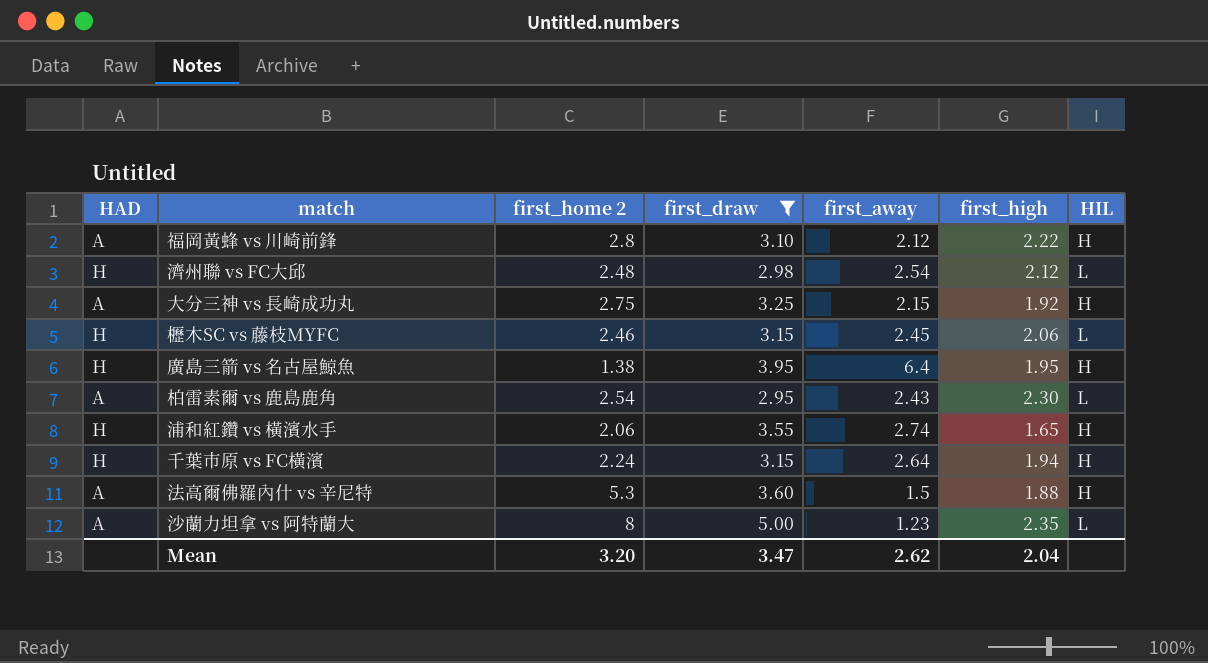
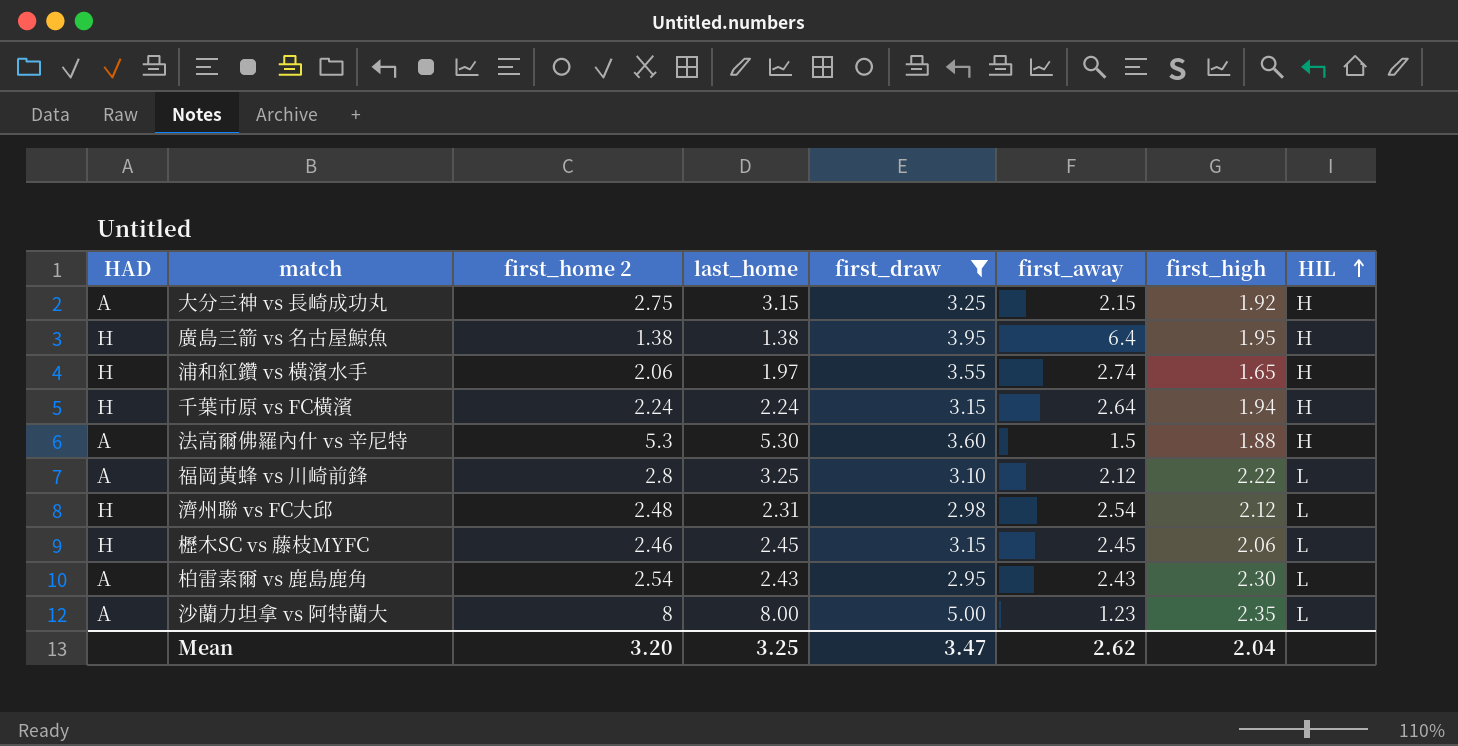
row order: none -> HIL ascending
column last_home | position: none -> 4
福岡黃蜂 vs 川崎前鋒 | HIL: H -> L

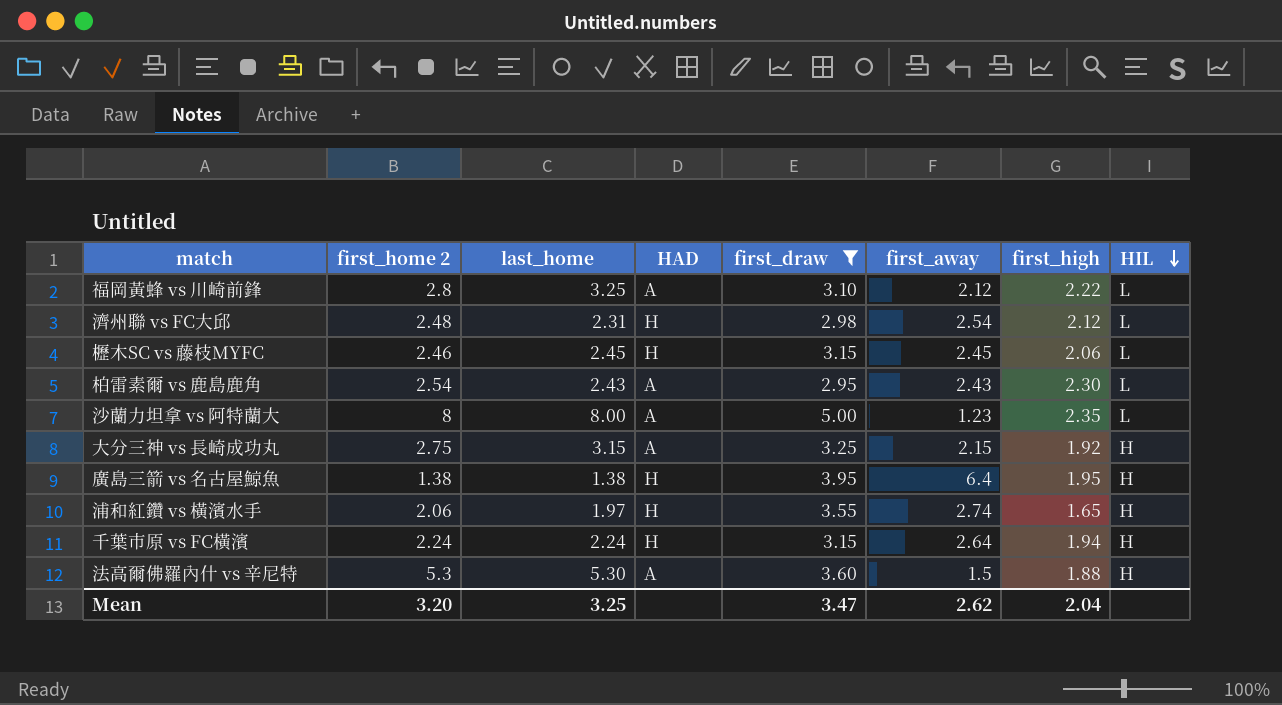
row order: HIL ascending -> HIL descending
column HAD | position: 1 -> 4

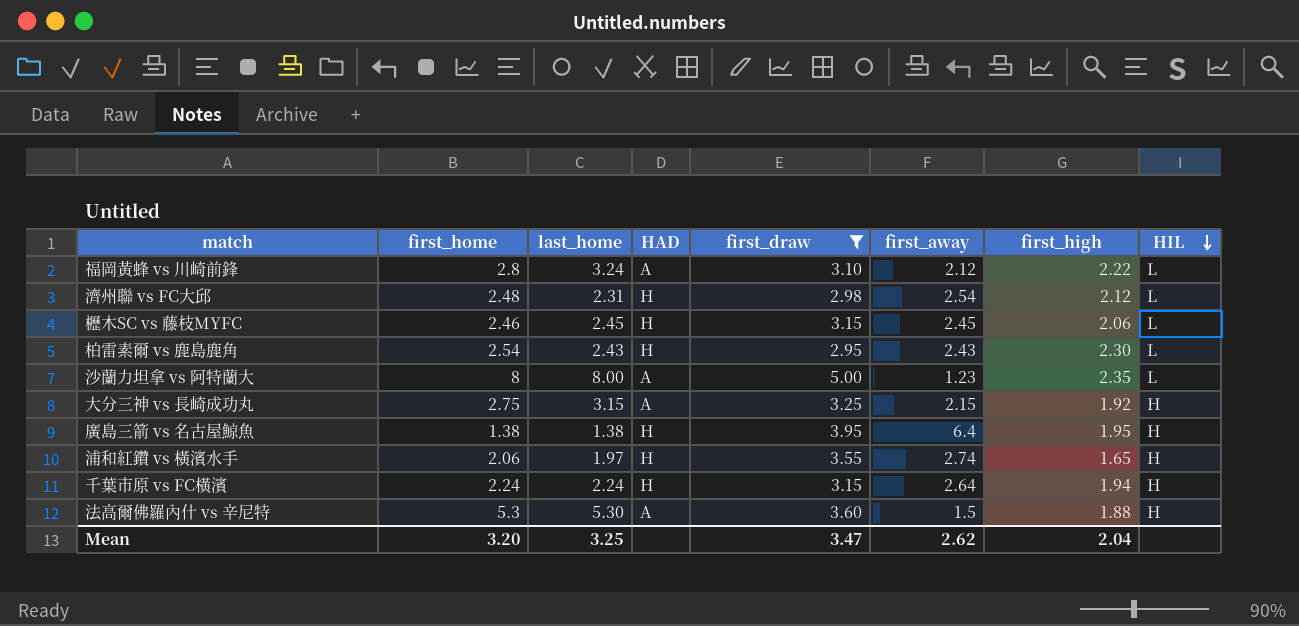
column name: first_home 2 -> first_home
福岡黃蜂 vs 川崎前鋒 | last_home: 3.25 -> 3.24
柏雷素爾 vs 鹿島鹿角 | HAD: A -> H

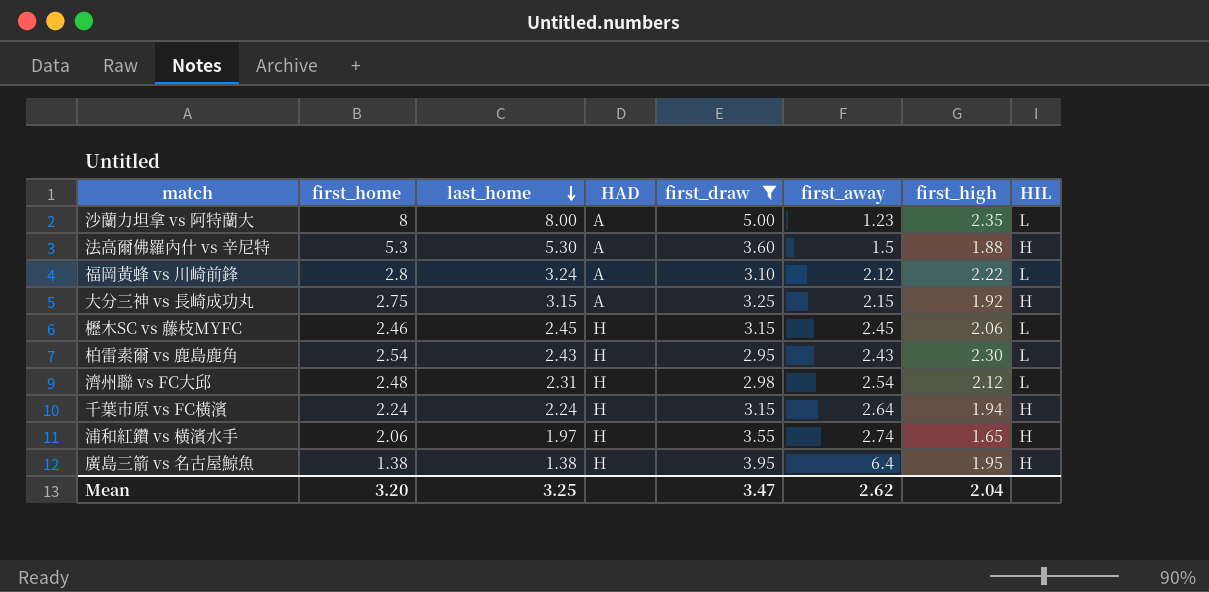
row order: HIL descending -> last_home descending

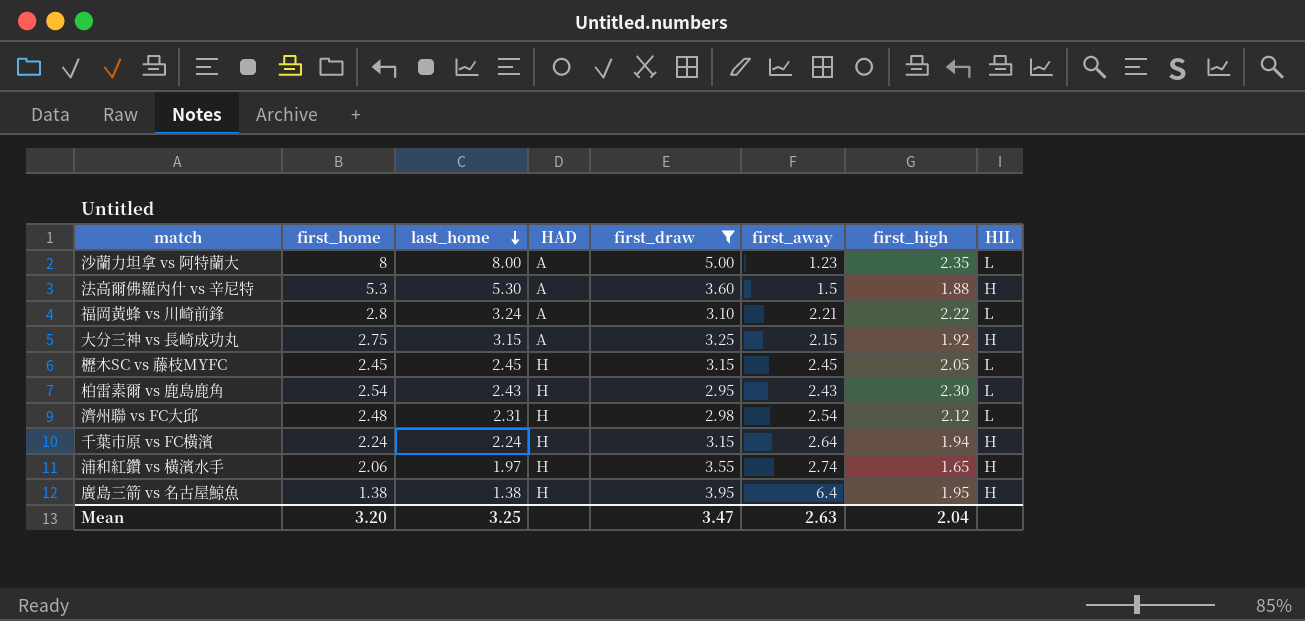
福岡黃蜂 vs 川崎前鋒 | first_away: 2.12 -> 2.21
櫪木SC vs 藤枝MYFC | first_home: 2.46 -> 2.45
櫪木SC vs 藤枝MYFC | first_high: 2.06 -> 2.05
Mean | first_away: 2.62 -> 2.63

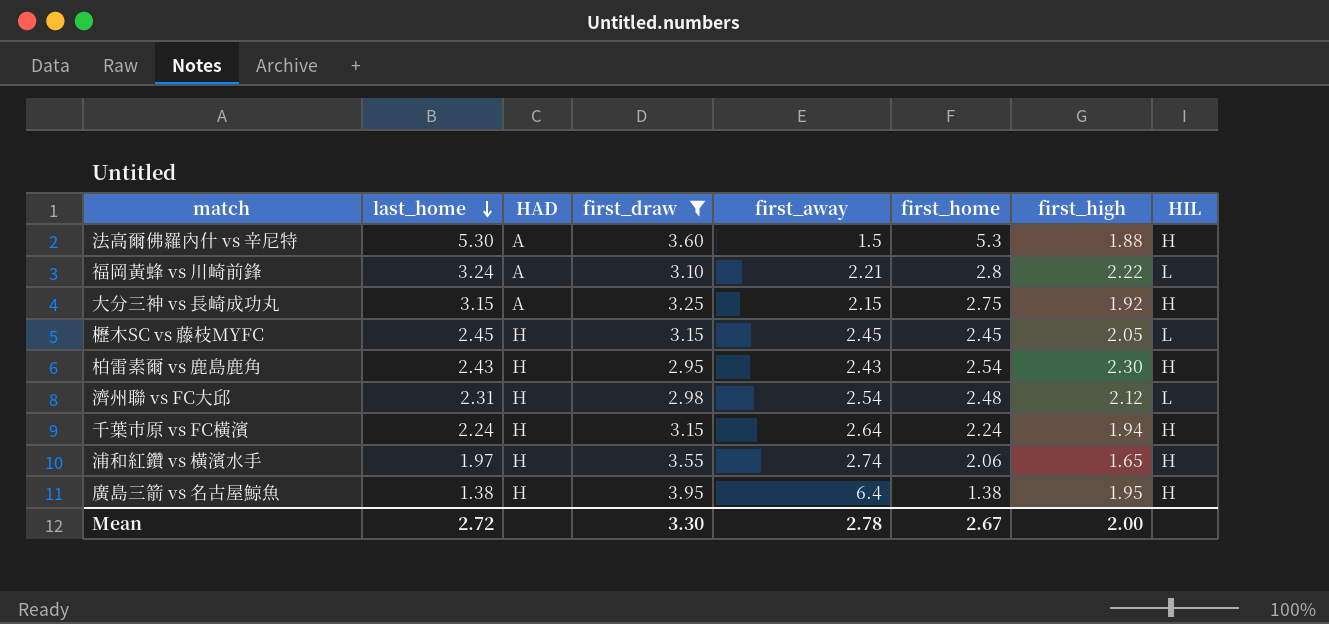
column first_home | position: 2 -> 6
row 沙蘭力坦拿 vs 阿特蘭大: 8 | 8.00 | A | 5.00 | 1.23 | 2.35 | L -> none
柏雷素爾 vs 鹿島鹿角 | HIL: L -> H
Mean | last_home: 3.25 -> 2.72
Mean | first_draw: 3.47 -> 3.30
Mean | first_away: 2.63 -> 2.78
Mean | first_home: 3.20 -> 2.67
Mean | first_high: 2.04 -> 2.00

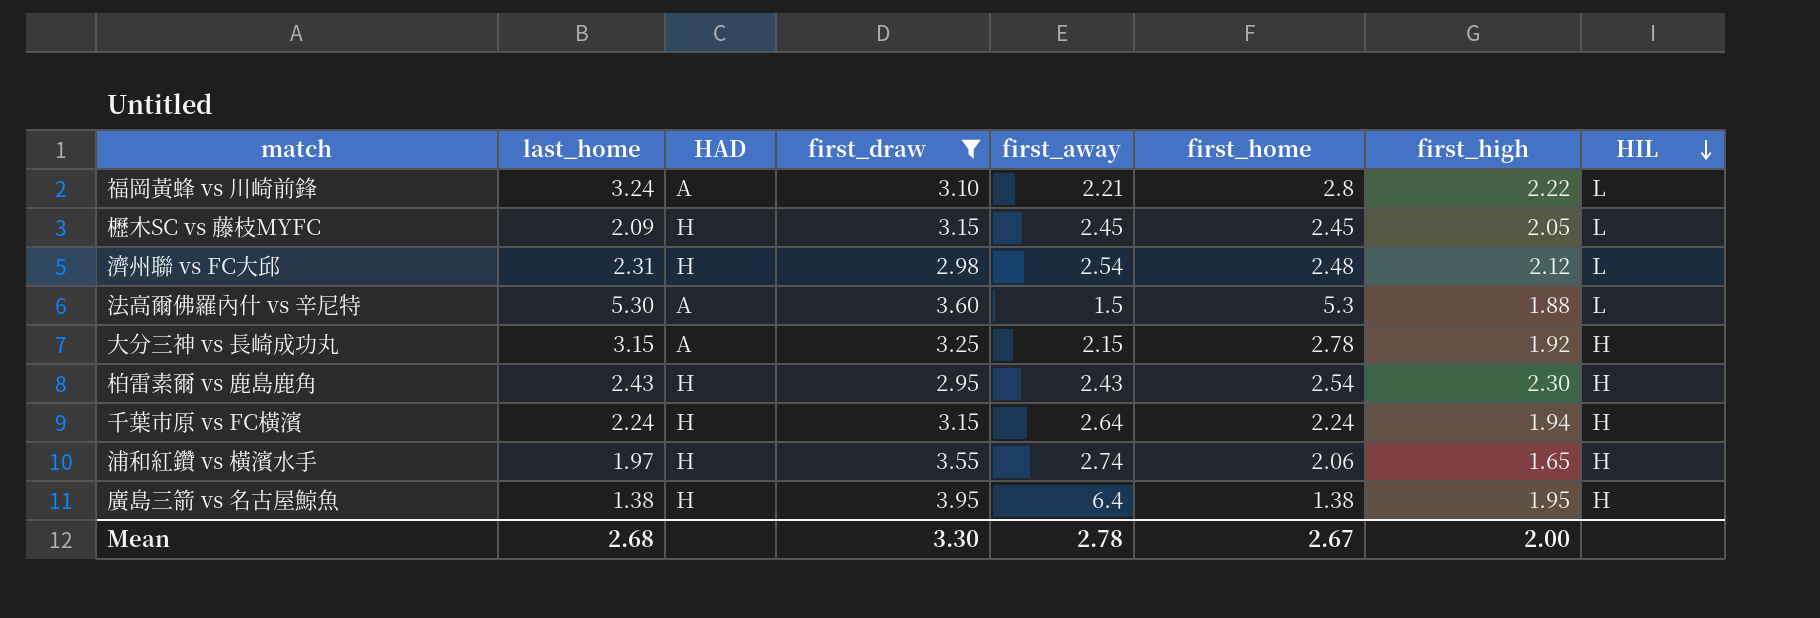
row order: last_home descending -> HIL descending
櫪木SC vs 藤枝MYFC | last_home: 2.45 -> 2.09
法高爾佛羅內什 vs 辛尼特 | HIL: H -> L
大分三神 vs 長崎成功丸 | first_home: 2.75 -> 2.78
Mean | last_home: 2.72 -> 2.68

